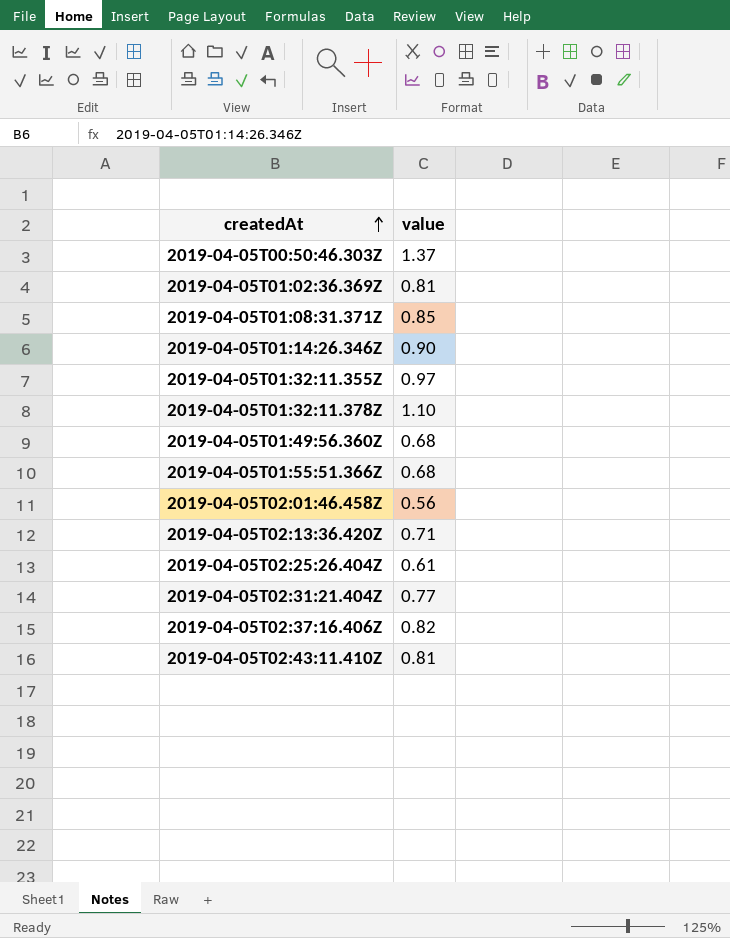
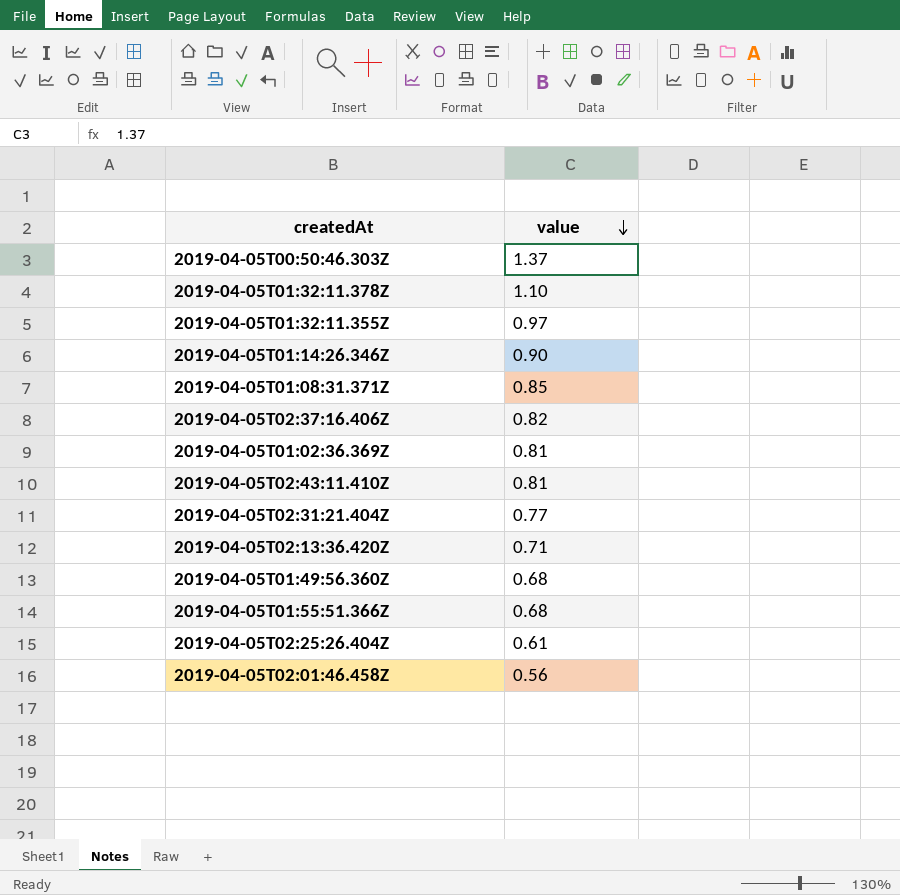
row order: createdAt ascending -> value descending

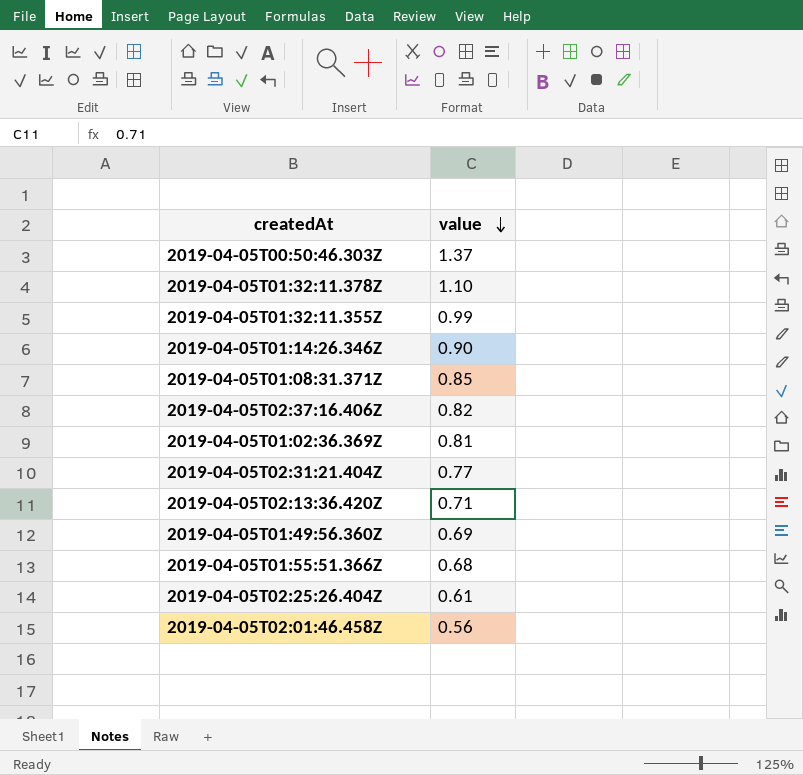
row 2019-04-05T02:43:11.410Z: 0.81 -> none
2019-04-05T01:32:11.355Z | value: 0.97 -> 0.99
2019-04-05T01:49:56.360Z | value: 0.68 -> 0.69

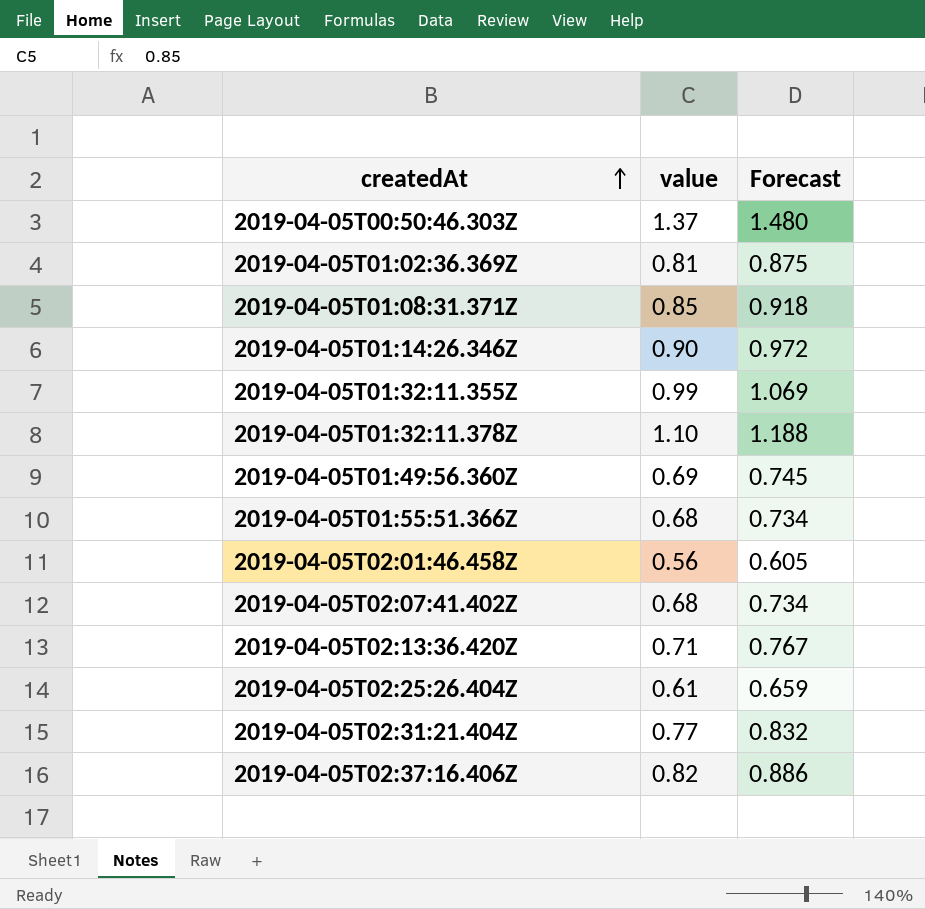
row order: value descending -> createdAt ascending
column Forecast | formula: none -> [value] * 1.08
row 2019-04-05T02:07:41.402Z: none -> 0.68 | 0.734

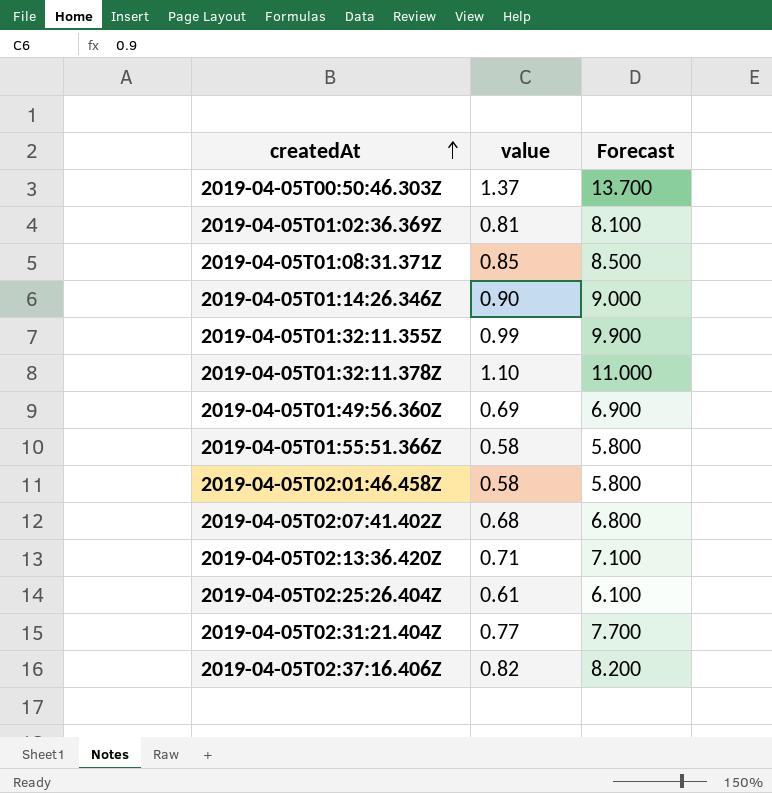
column Forecast | formula: [value] * 1.08 -> [value] * 10
2019-04-05T01:55:51.366Z | value: 0.68 -> 0.58
2019-04-05T02:01:46.458Z | value: 0.56 -> 0.58

